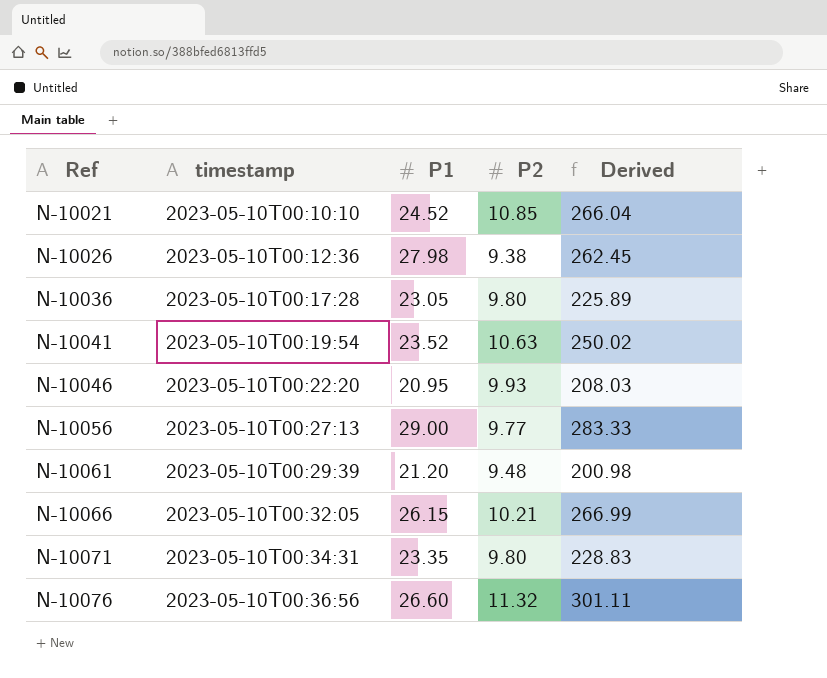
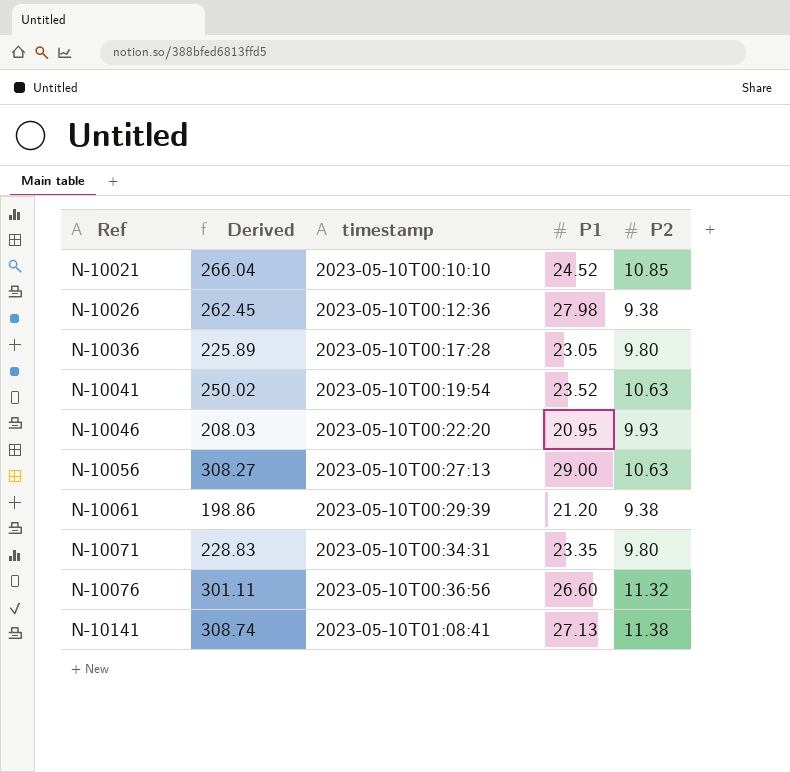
column Derived | position: 5 -> 2
row N-10066: 2023-05-10T00:32:05 | 26.15 | 10.21 | 266.99 -> none
N-10056 | Derived: 283.33 -> 308.27
N-10056 | P2: 9.77 -> 10.63
N-10061 | Derived: 200.98 -> 198.86
N-10061 | P2: 9.48 -> 9.38
row N-10141: none -> 308.74 | 2023-05-10T01:08:41 | 27.13 | 11.38

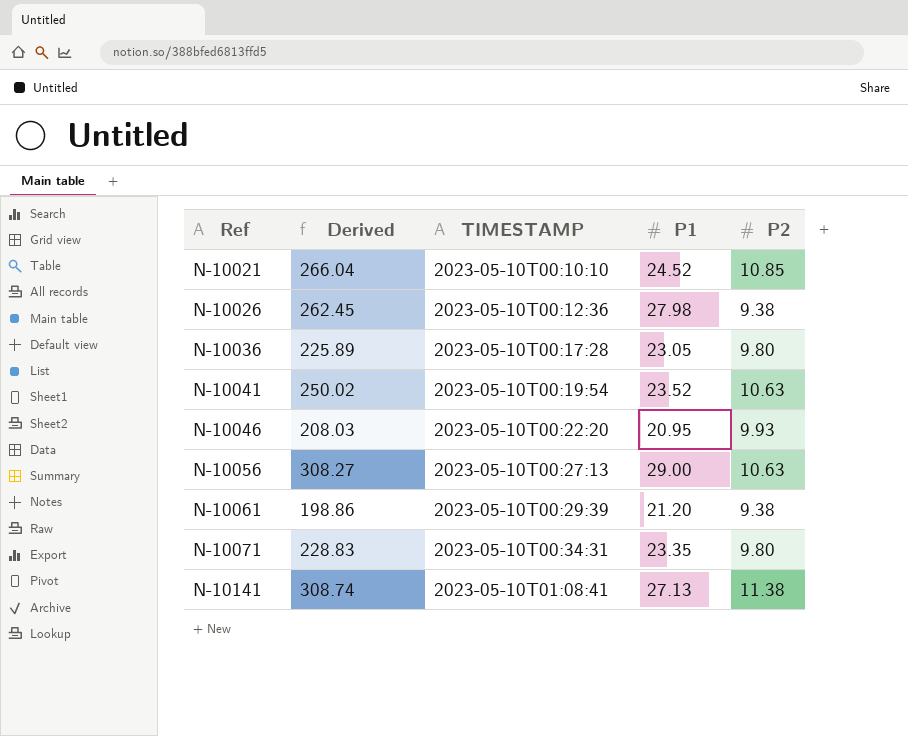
column name: timestamp -> TIMESTAMP
row N-10076: 301.11 | 2023-05-10T00:36:56 | 26.60 | 11.32 -> none

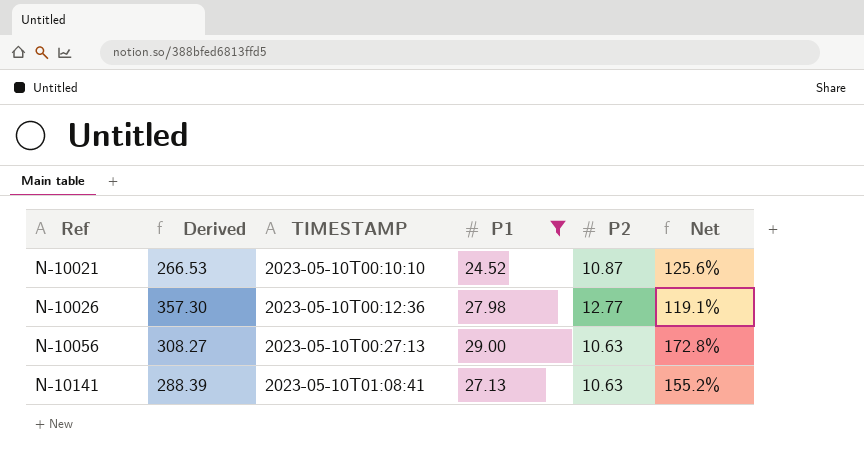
filter: none -> P1 >= 24.52
column Net | formula: none -> ([P1] - [P2]) / [P2]
N-10021 | Derived: 266.04 -> 266.53
N-10021 | P2: 10.85 -> 10.87
N-10026 | Derived: 262.45 -> 357.30
N-10026 | P2: 9.38 -> 12.77
N-10141 | Derived: 308.74 -> 288.39
N-10141 | P2: 11.38 -> 10.63

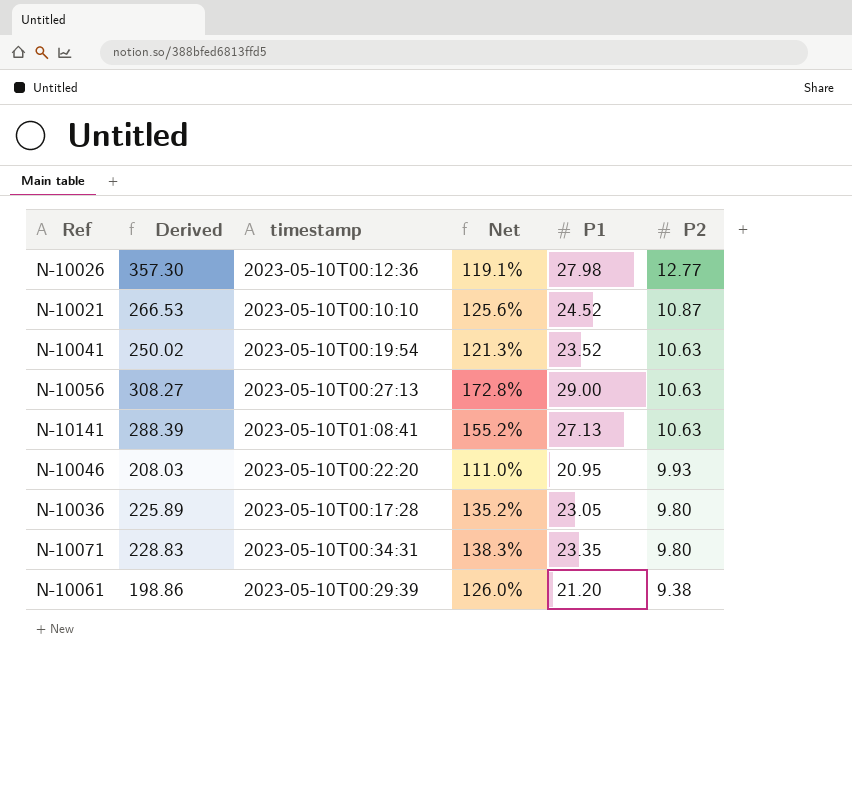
filter: P1 >= 24.52 -> none
row order: Ref ascending -> P2 descending
column name: TIMESTAMP -> timestamp
column Net | position: 6 -> 4

